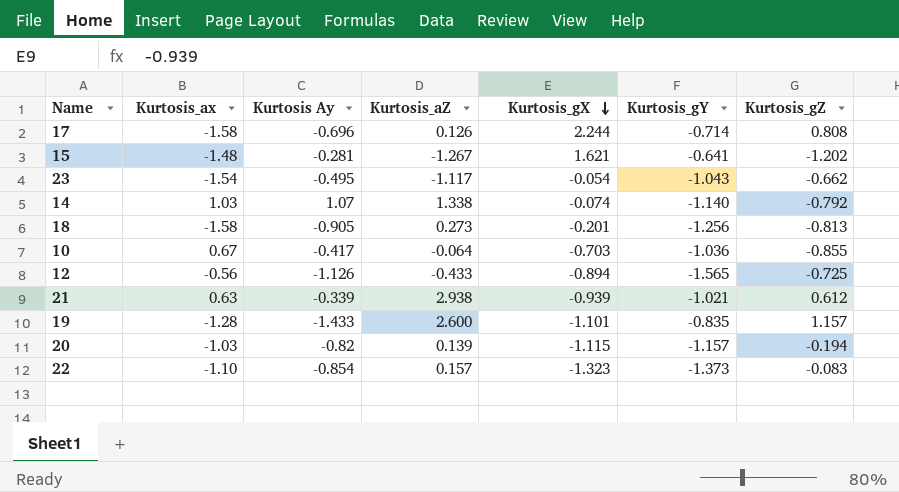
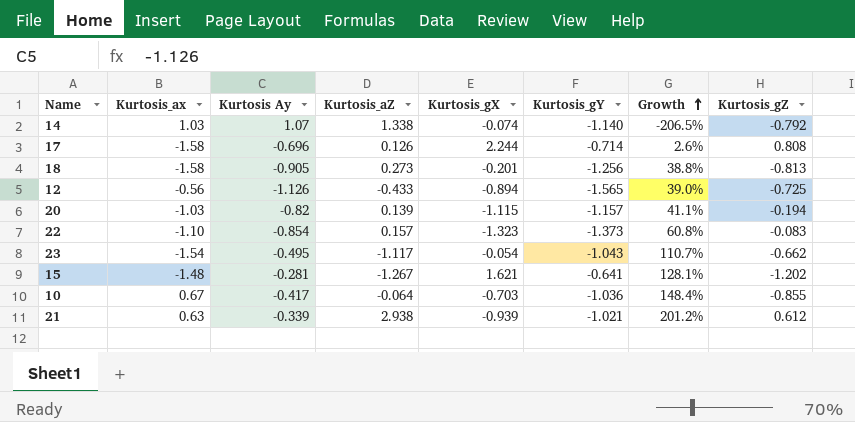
row order: Kurtosis_gX descending -> Growth ascending
column Growth | formula: none -> ([Kurtosis_gY] - [Kurtosis Ay]) / [Kurtosis Ay]
row 19: -1.28 | -1.433 | 2.600 | -1.101 | -0.835 | 1.157 -> none

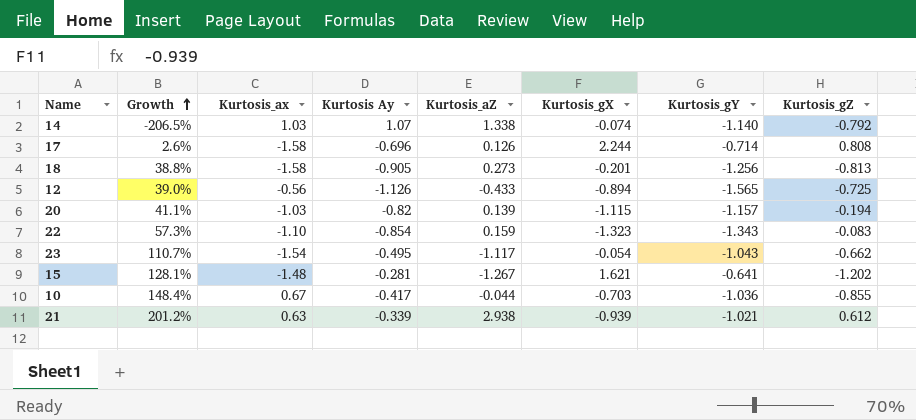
column Growth | position: 7 -> 2
22 | Growth: 60.8% -> 57.3%
22 | Kurtosis_aZ: 0.157 -> 0.159
22 | Kurtosis_gY: -1.373 -> -1.343
10 | Kurtosis_aZ: -0.064 -> -0.044

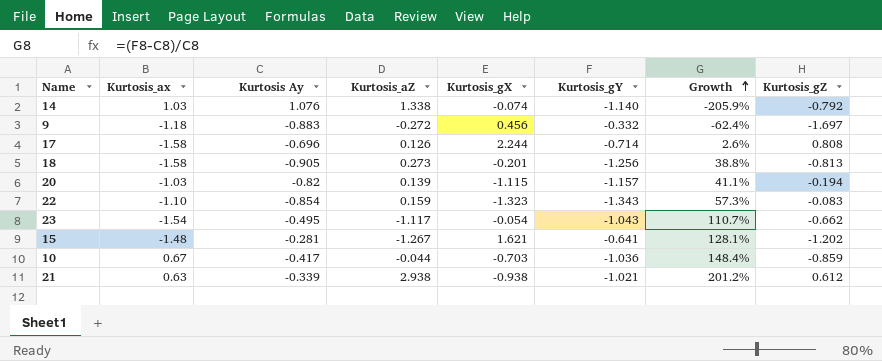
column Growth | position: 2 -> 7
row 12: 39.0% | -0.56 | -1.126 | -0.433 | -0.894 | -1.565 | -0.725 -> none
14 | Kurtosis Ay: 1.07 -> 1.076
14 | Growth: -206.5% -> -205.9%
row 9: none -> -1.18 | -0.883 | -0.272 | 0.456 | -0.332 | -62.4% | -1.697
10 | Kurtosis_gZ: -0.855 -> -0.859
21 | Kurtosis_gX: -0.939 -> -0.938

